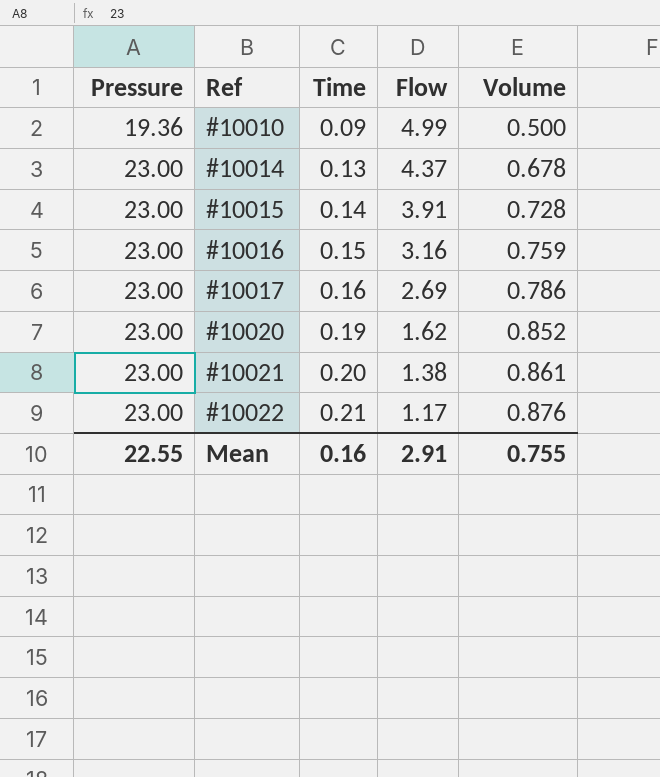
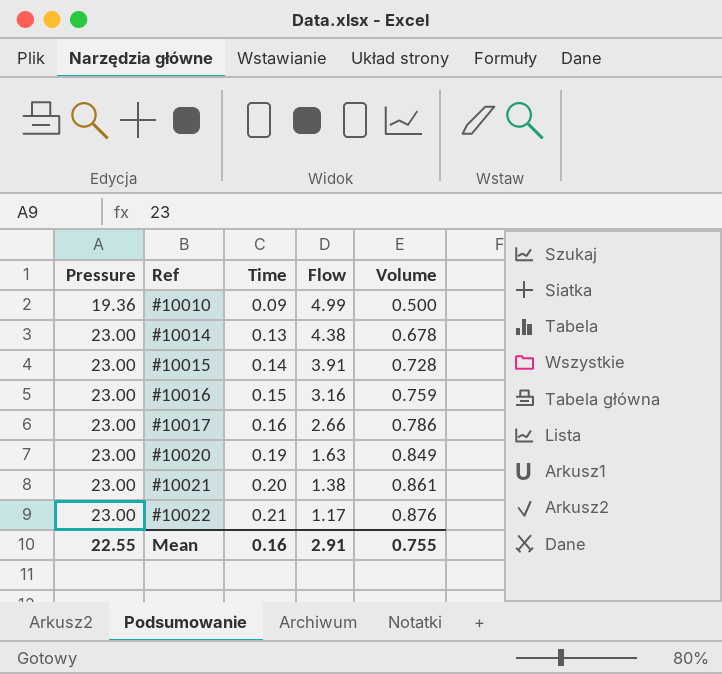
#10014 | Flow: 4.37 -> 4.38
#10017 | Flow: 2.69 -> 2.66
#10020 | Flow: 1.62 -> 1.63
#10020 | Volume: 0.852 -> 0.849

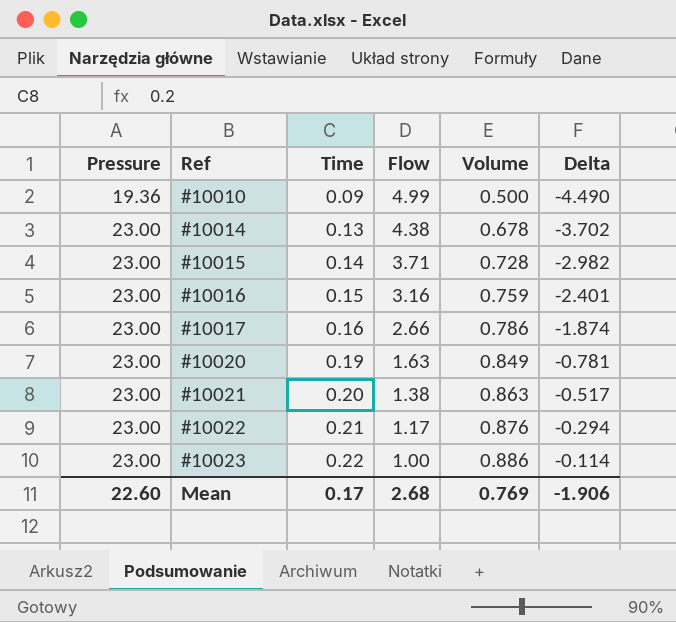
column Delta | formula: none -> [Volume] - [Flow]
#10015 | Flow: 3.91 -> 3.71
#10021 | Volume: 0.861 -> 0.863
row #10023: none -> 23.00 | 0.22 | 1.00 | 0.886 | -0.114
Mean | Pressure: 22.55 -> 22.60
Mean | Time: 0.16 -> 0.17
Mean | Flow: 2.91 -> 2.68
Mean | Volume: 0.755 -> 0.769

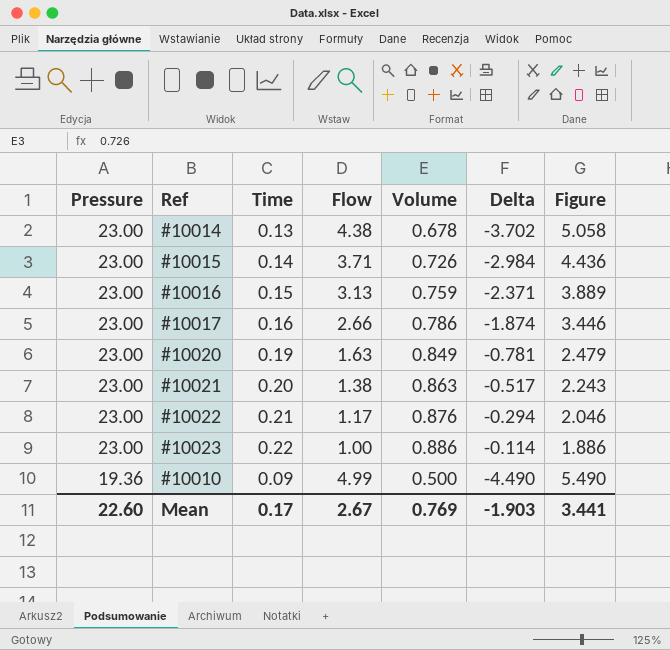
row order: Pressure ascending -> Pressure descending
column Figure | formula: none -> [Flow] + [Volume]
#10015 | Volume: 0.728 -> 0.726
#10015 | Delta: -2.982 -> -2.984
#10016 | Flow: 3.16 -> 3.13
#10016 | Delta: -2.401 -> -2.371
Mean | Flow: 2.68 -> 2.67
Mean | Delta: -1.906 -> -1.903

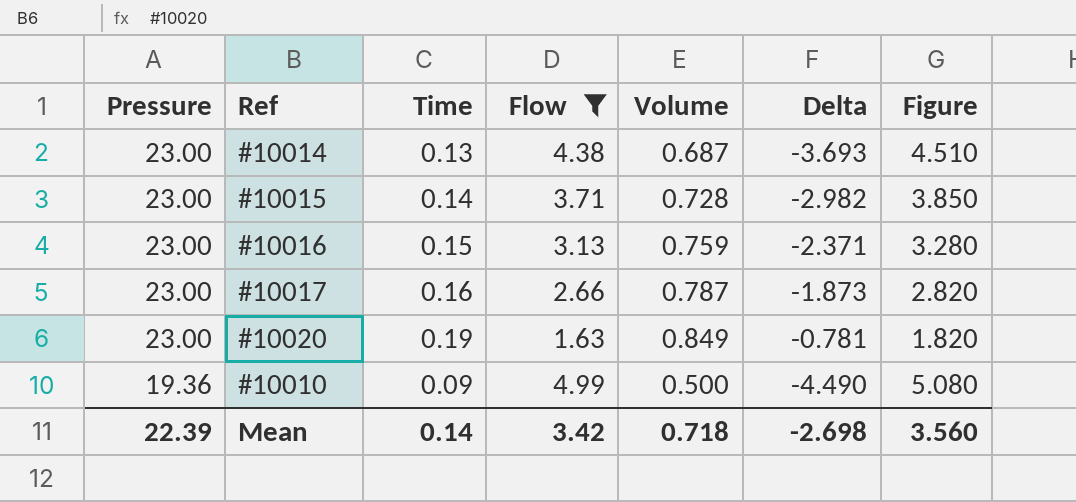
filter: none -> Flow >= 1.63
column Figure | formula: [Flow] + [Volume] -> [Time] + [Flow]
#10014 | Volume: 0.678 -> 0.687
#10014 | Delta: -3.702 -> -3.693
#10015 | Volume: 0.726 -> 0.728
#10015 | Delta: -2.984 -> -2.982
#10017 | Volume: 0.786 -> 0.787
#10017 | Delta: -1.874 -> -1.873
Mean | Pressure: 22.60 -> 22.39
Mean | Time: 0.17 -> 0.14
Mean | Flow: 2.67 -> 3.42
Mean | Volume: 0.769 -> 0.718
Mean | Delta: -1.903 -> -2.698
Mean | Figure: 3.441 -> 3.560

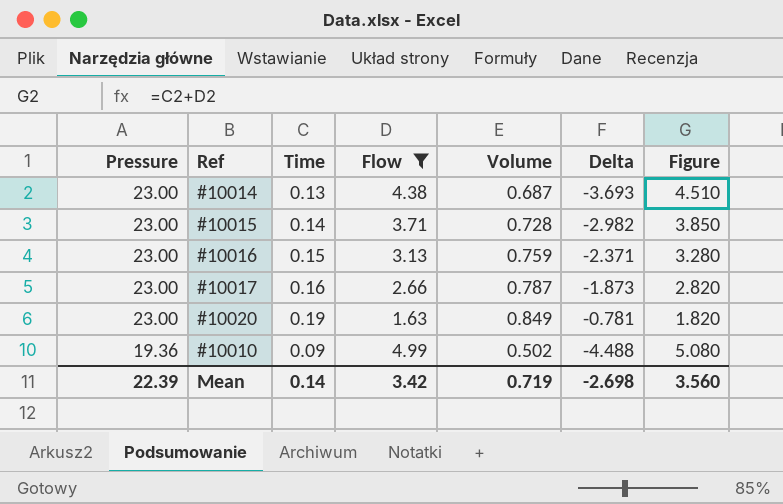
#10010 | Volume: 0.500 -> 0.502
#10010 | Delta: -4.490 -> -4.488
Mean | Volume: 0.718 -> 0.719

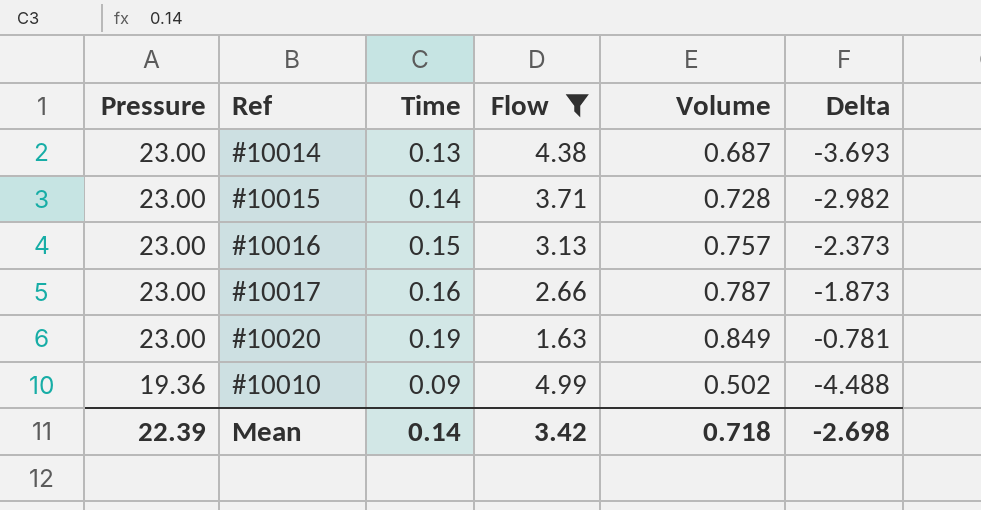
column Figure | formula: [Time] + [Flow] -> none
#10016 | Volume: 0.759 -> 0.757
#10016 | Delta: -2.371 -> -2.373
Mean | Volume: 0.719 -> 0.718

